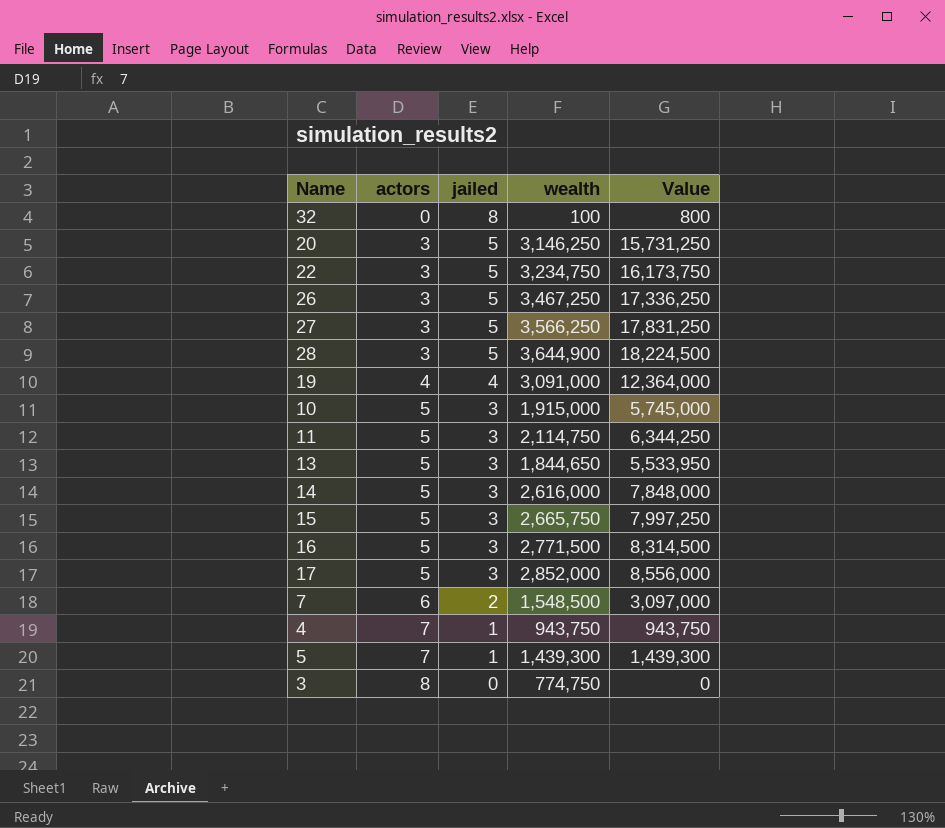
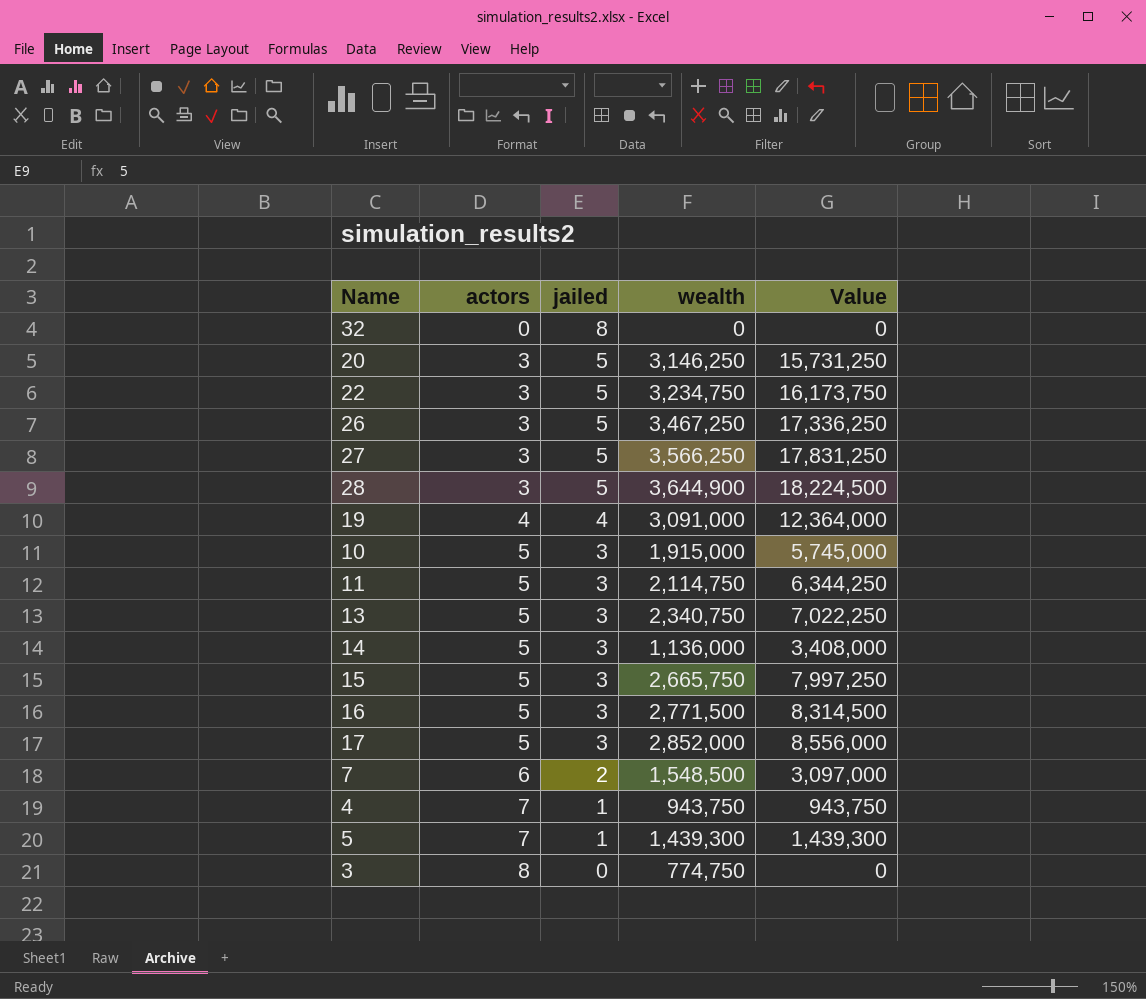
32 | wealth: 100 -> 0
32 | Value: 800 -> 0
13 | wealth: 1,844,650 -> 2,340,750
13 | Value: 5,533,950 -> 7,022,250
14 | wealth: 2,616,000 -> 1,136,000
14 | Value: 7,848,000 -> 3,408,000

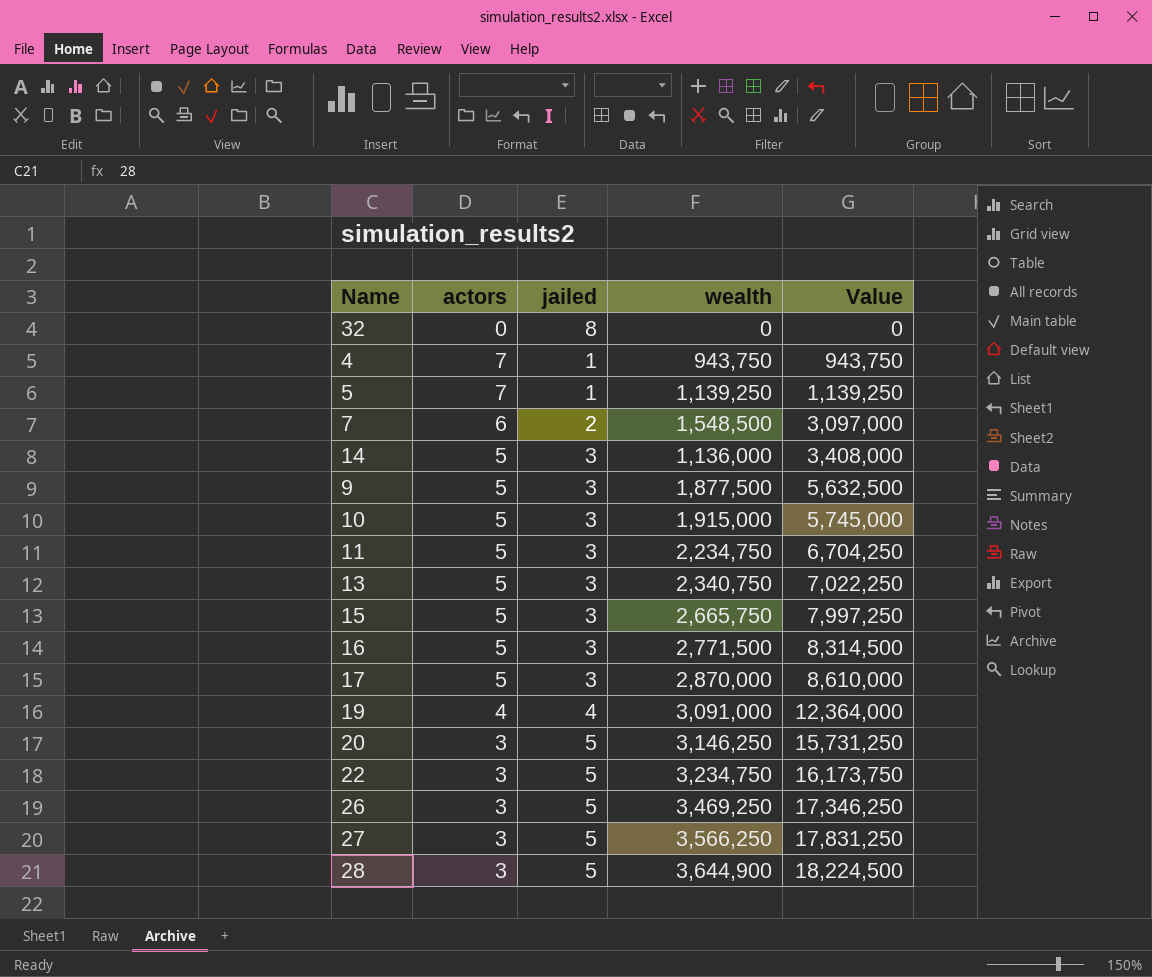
row order: actors ascending -> Value ascending
row 3: 8 | 0 | 774,750 | 0 -> none
5 | wealth: 1,439,300 -> 1,139,250
5 | Value: 1,439,300 -> 1,139,250
row 9: none -> 5 | 3 | 1,877,500 | 5,632,500
11 | wealth: 2,114,750 -> 2,234,750
11 | Value: 6,344,250 -> 6,704,250
17 | wealth: 2,852,000 -> 2,870,000
17 | Value: 8,556,000 -> 8,610,000
26 | wealth: 3,467,250 -> 3,469,250
26 | Value: 17,336,250 -> 17,346,250

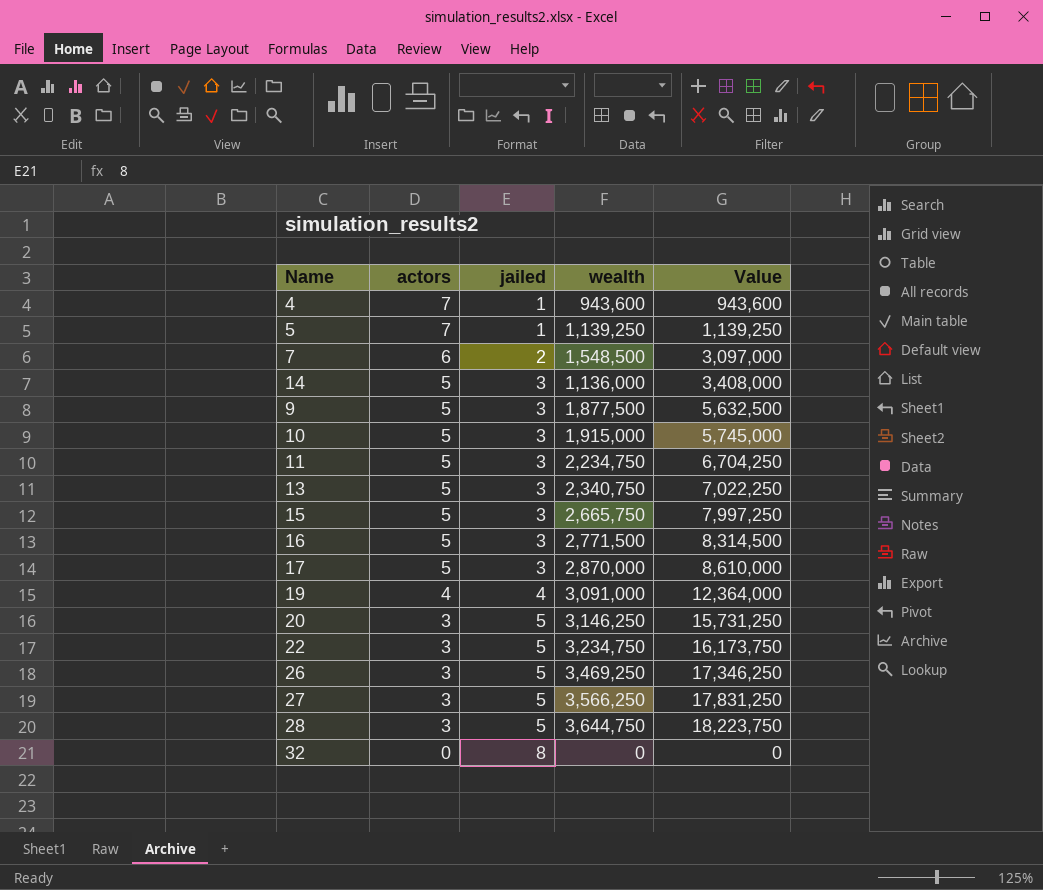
row order: Value ascending -> actors descending
4 | wealth: 943,750 -> 943,600
4 | Value: 943,750 -> 943,600
28 | wealth: 3,644,900 -> 3,644,750
28 | Value: 18,224,500 -> 18,223,750

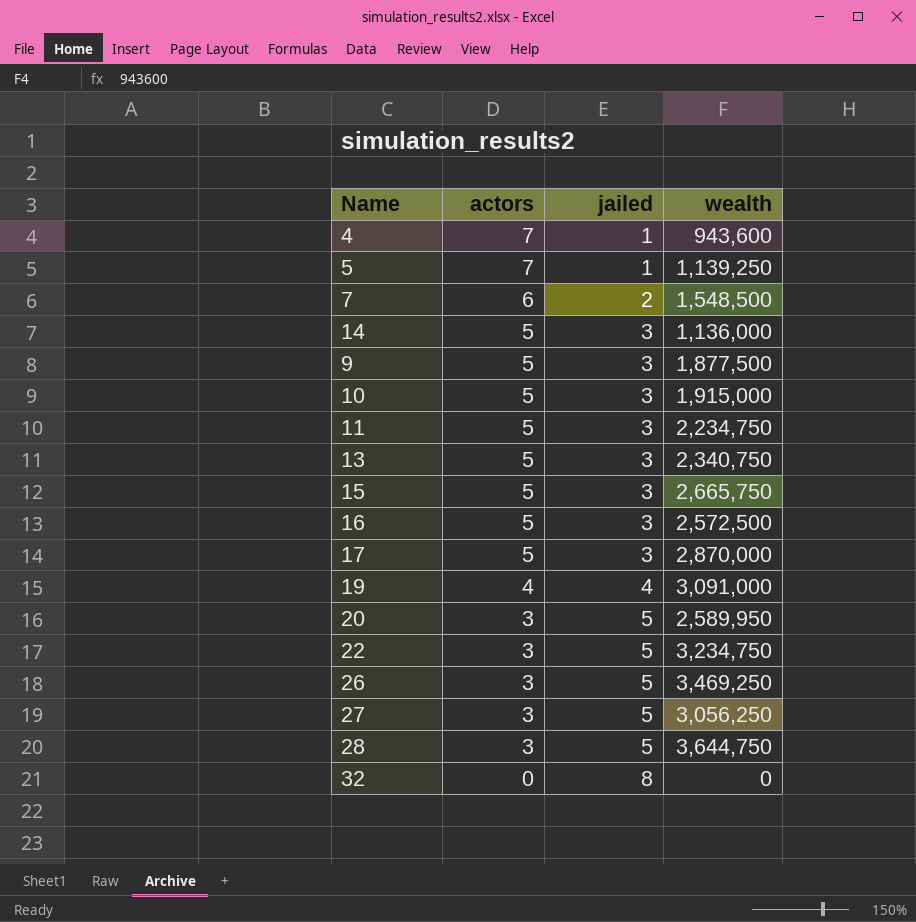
column Value | formula: [jailed] * [wealth] -> none
16 | wealth: 2,771,500 -> 2,572,500
20 | wealth: 3,146,250 -> 2,589,950
27 | wealth: 3,566,250 -> 3,056,250

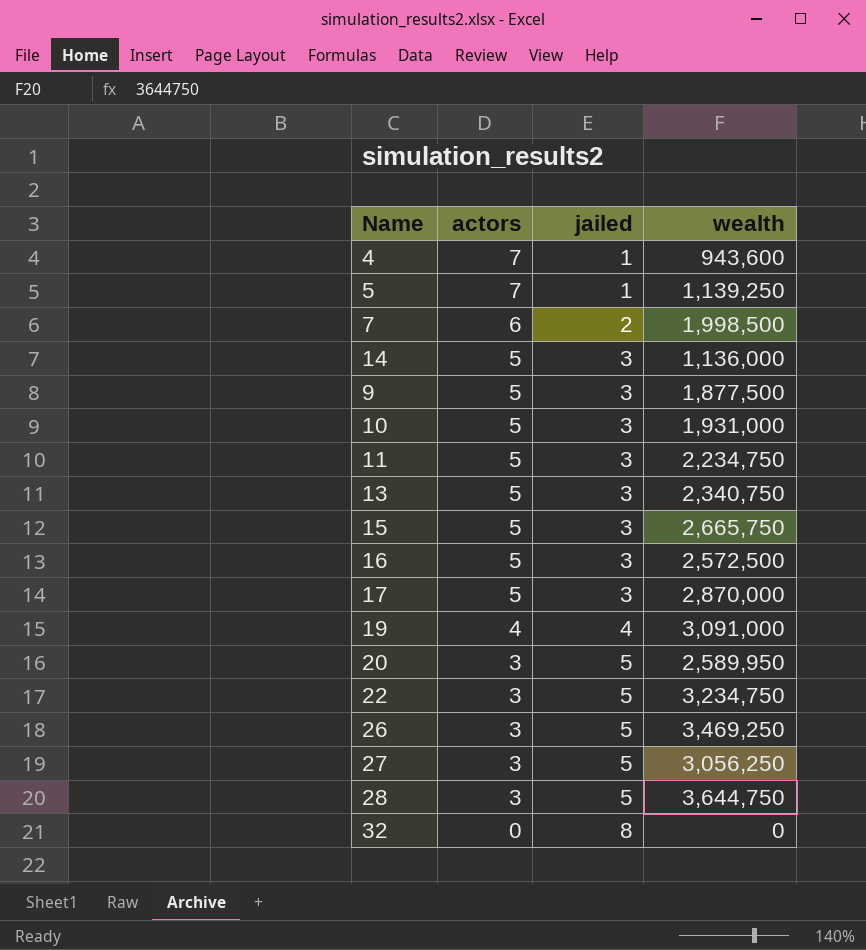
7 | wealth: 1,548,500 -> 1,998,500
10 | wealth: 1,915,000 -> 1,931,000

